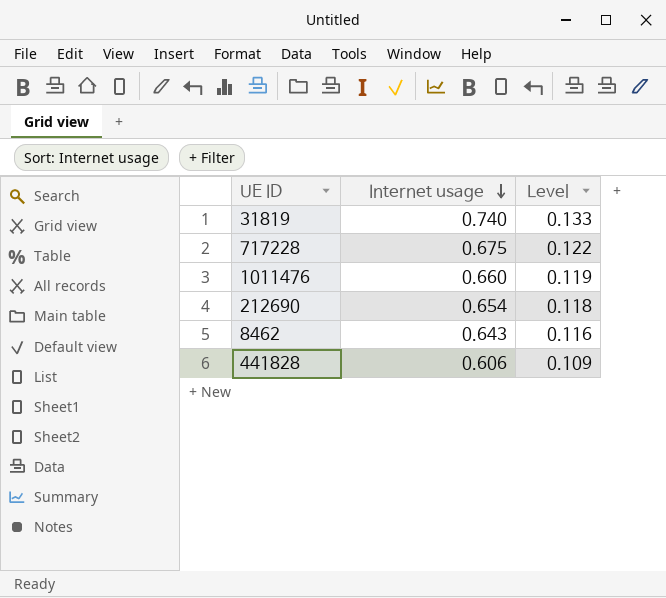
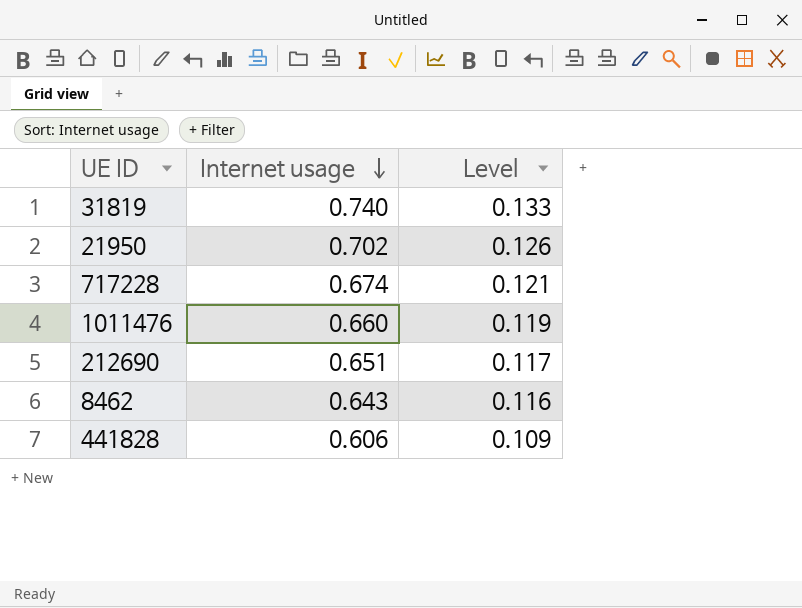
row 21950: none -> 0.702 | 0.126
717228 | Internet usage: 0.675 -> 0.674
717228 | Level: 0.122 -> 0.121
212690 | Internet usage: 0.654 -> 0.651
212690 | Level: 0.118 -> 0.117

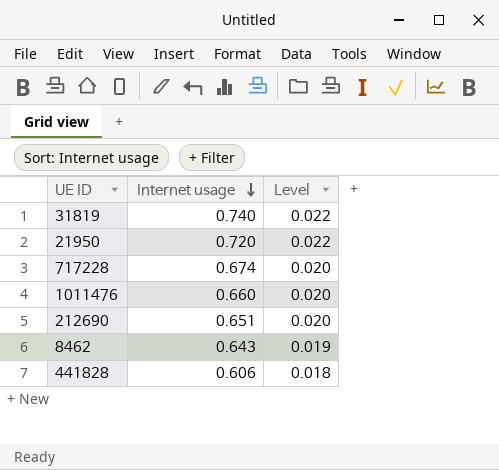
column Level | formula: [Internet usage] * 0.18 -> [Internet usage] * 0.03
21950 | Internet usage: 0.702 -> 0.720

